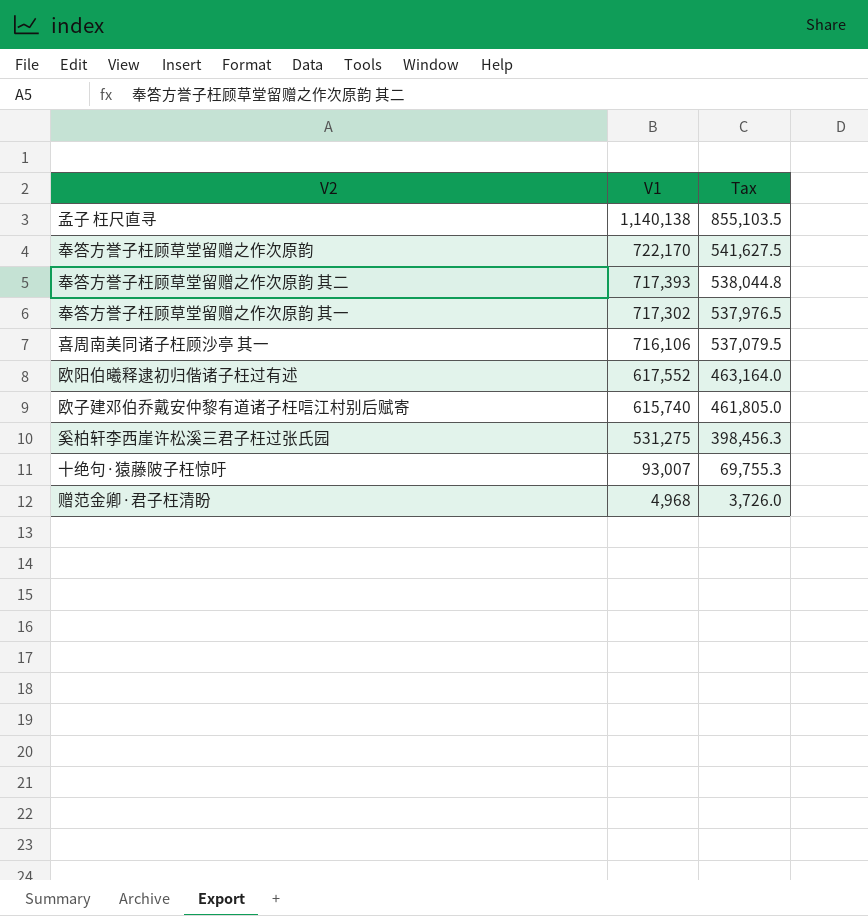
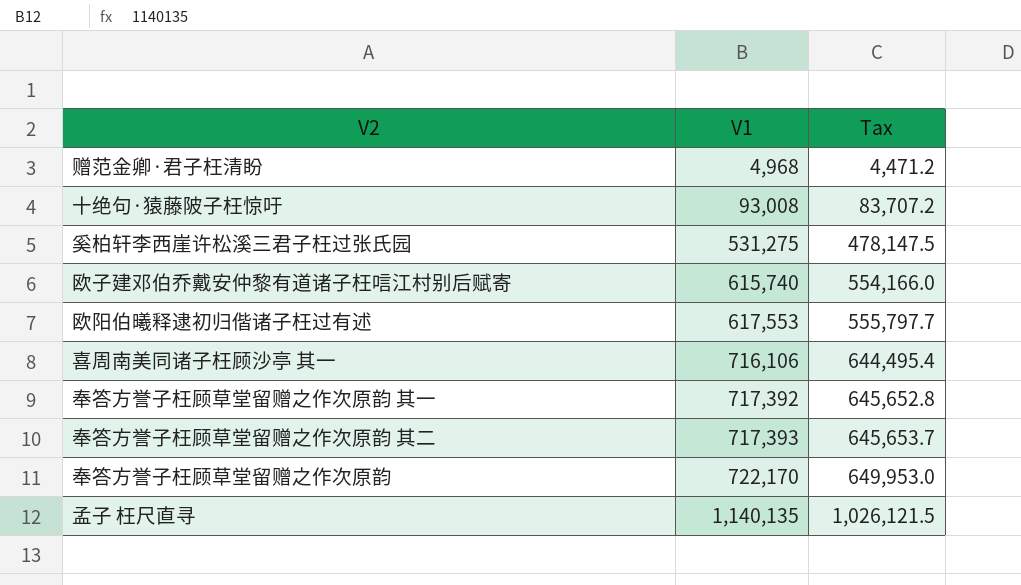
row order: V1 descending -> V1 ascending
column Tax | formula: [V1] * 0.75 -> [V1] * 0.9
十绝句·猿藤陂子枉惊吁 | V1: 93,007 -> 93,008
欧阳伯曦释逮初归偕诸子枉过有述 | V1: 617,552 -> 617,553
奉答方誉子枉顾草堂留赠之作次原韵 其一 | V1: 717,302 -> 717,392
孟子 枉尺直寻 | V1: 1,140,138 -> 1,140,135

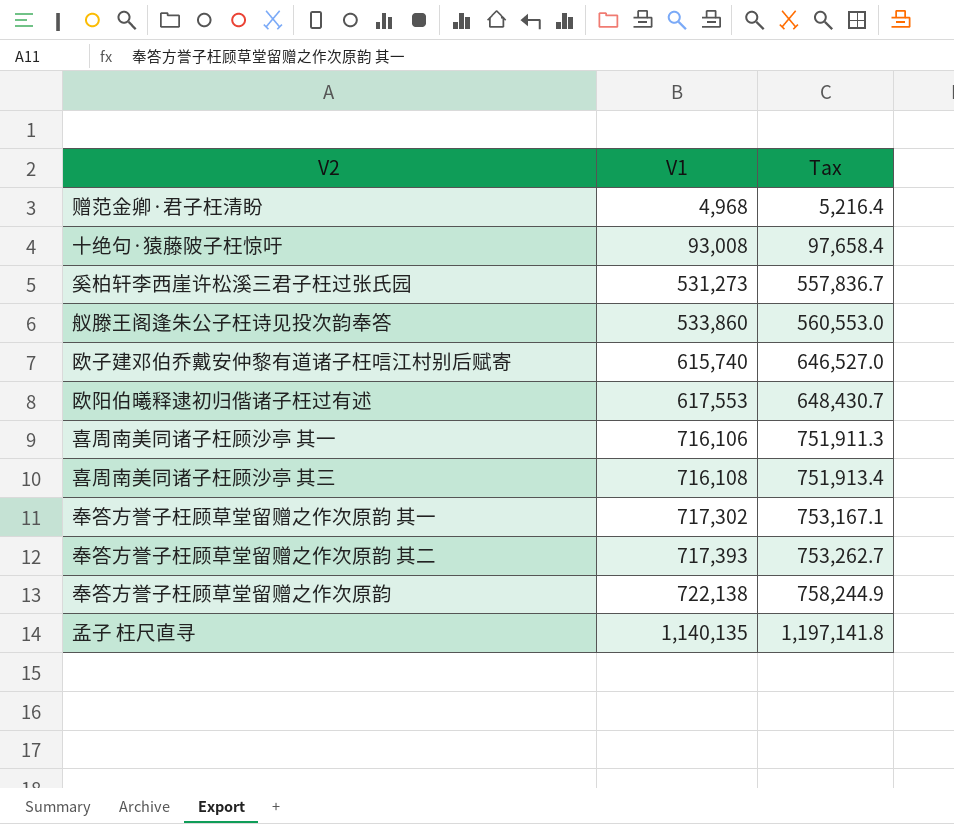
column Tax | formula: [V1] * 0.9 -> [V1] * 1.05
奚柏轩李西崖许松溪三君子枉过张氏园 | V1: 531,275 -> 531,273
row 舣滕王阁逢朱公子枉诗见投次韵奉答: none -> 533,860 | 560,553.0
row 喜周南美同诸子枉顾沙亭 其三: none -> 716,108 | 751,913.4
奉答方誉子枉顾草堂留赠之作次原韵 其一 | V1: 717,392 -> 717,302
奉答方誉子枉顾草堂留赠之作次原韵 | V1: 722,170 -> 722,138

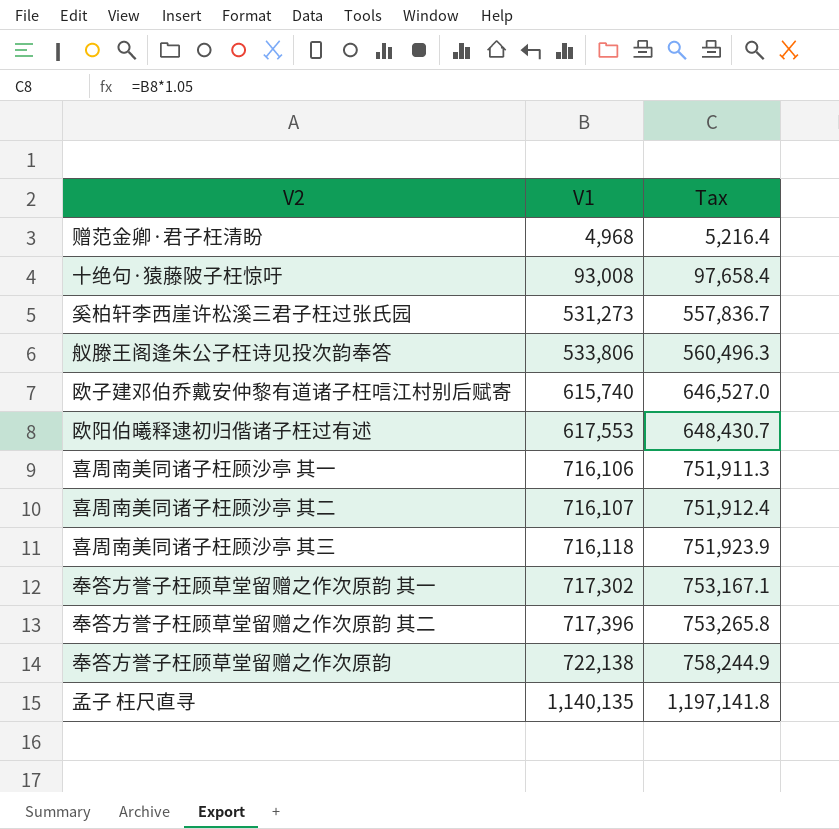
舣滕王阁逢朱公子枉诗见投次韵奉答 | V1: 533,860 -> 533,806
舣滕王阁逢朱公子枉诗见投次韵奉答 | Tax: 560,553.0 -> 560,496.3
row 喜周南美同诸子枉顾沙亭 其二: none -> 716,107 | 751,912.4
喜周南美同诸子枉顾沙亭 其三 | V1: 716,108 -> 716,118
喜周南美同诸子枉顾沙亭 其三 | Tax: 751,913.4 -> 751,923.9
奉答方誉子枉顾草堂留赠之作次原韵 其二 | V1: 717,393 -> 717,396
奉答方誉子枉顾草堂留赠之作次原韵 其二 | Tax: 753,262.7 -> 753,265.8

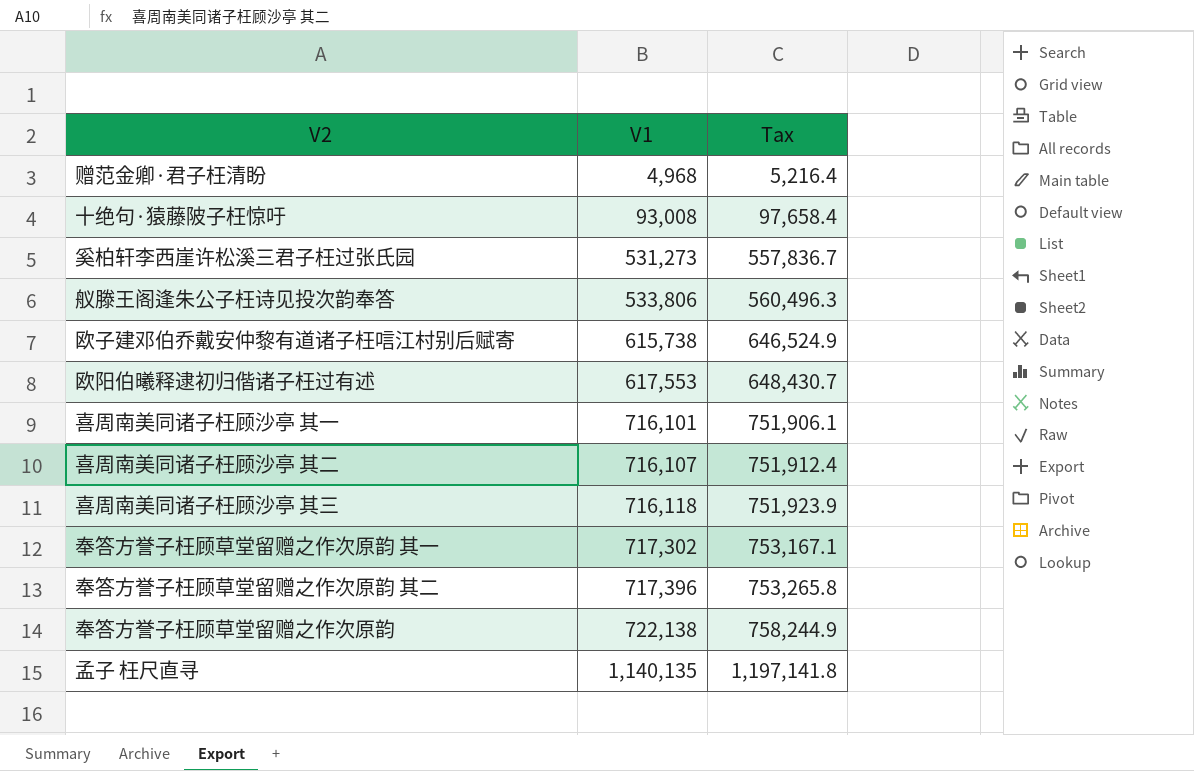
欧子建邓伯乔戴安仲黎有道诸子枉唁江村别后赋寄 | V1: 615,740 -> 615,738
欧子建邓伯乔戴安仲黎有道诸子枉唁江村别后赋寄 | Tax: 646,527.0 -> 646,524.9
喜周南美同诸子枉顾沙亭 其一 | V1: 716,106 -> 716,101
喜周南美同诸子枉顾沙亭 其一 | Tax: 751,911.3 -> 751,906.1

